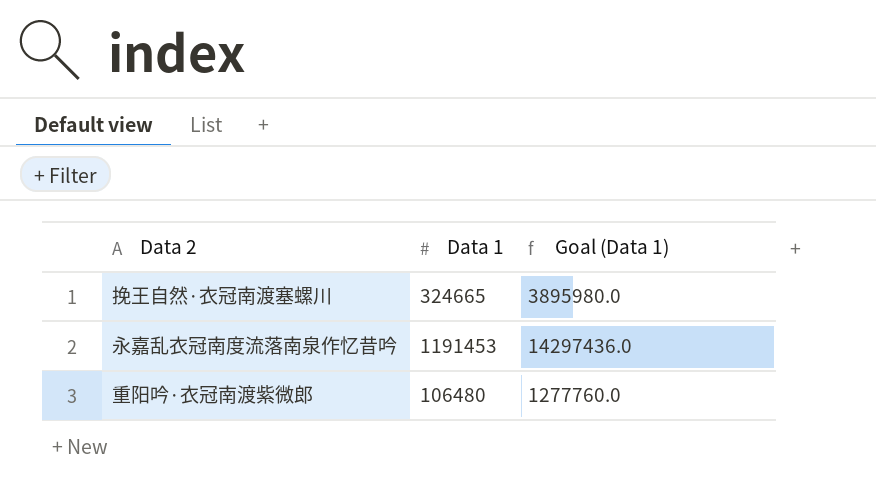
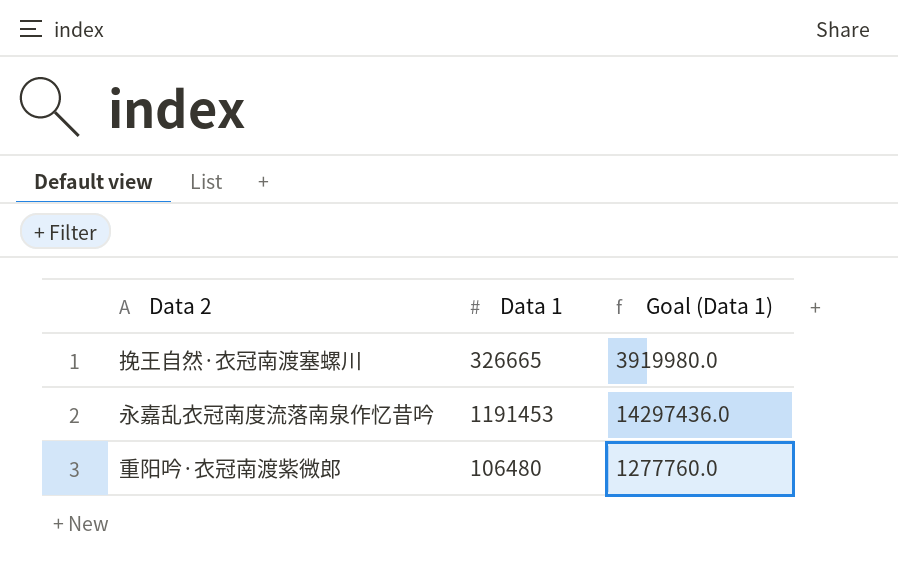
挽王自然·衣冠南渡塞螺川 | Data 1: 324665 -> 326665
挽王自然·衣冠南渡塞螺川 | Goal (Data 1): 3895980.0 -> 3919980.0

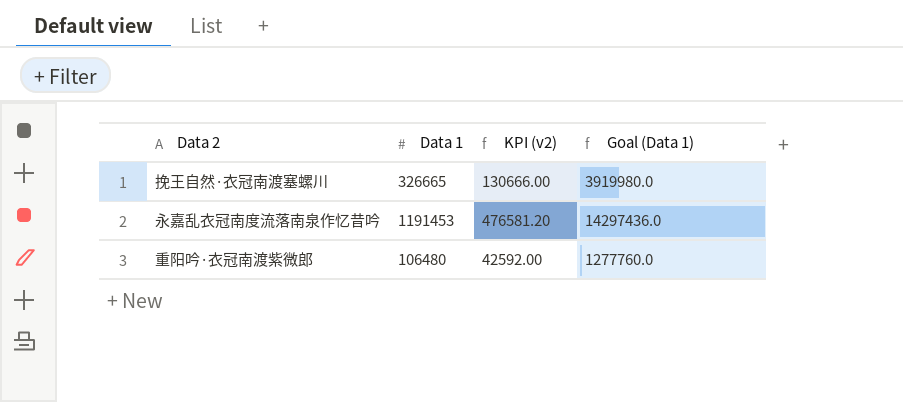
column KPI (v2) | formula: none -> [Data 1] * 0.4

